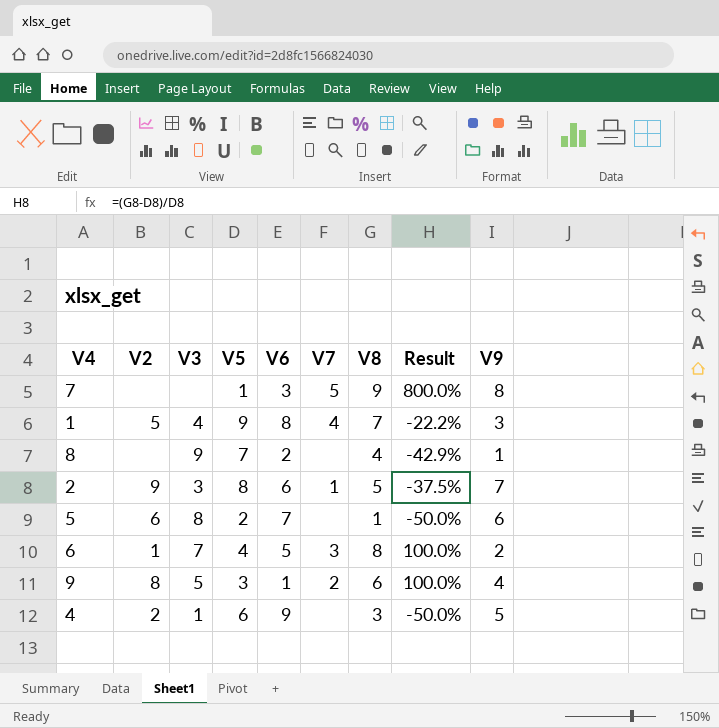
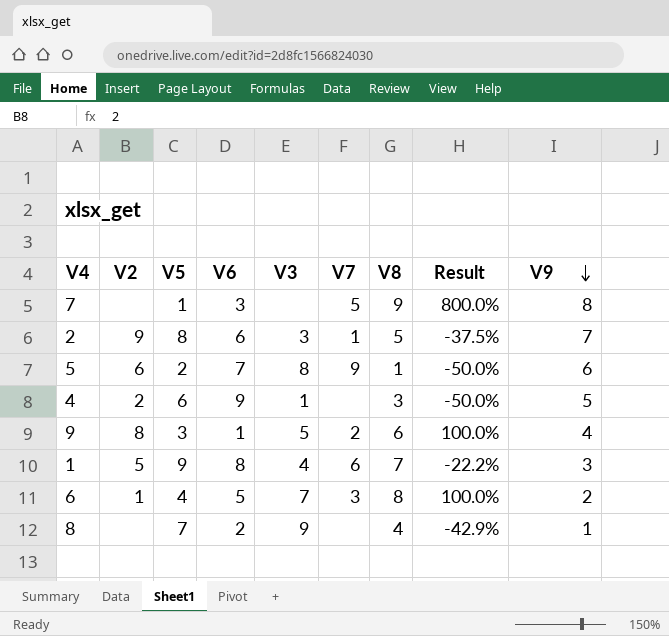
row order: none -> V9 descending
column V3 | position: 3 -> 5
5 | V7: none -> 9
1 | V7: 4 -> 6

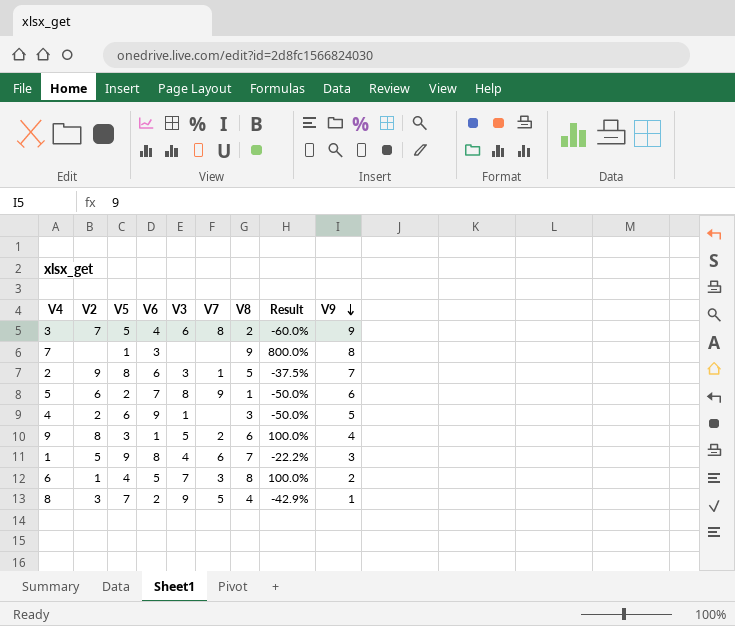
row 3: none -> 7 | 5 | 4 | 6 | 8 | 2 | -60.0% | 9
7 | V7: 5 -> none
8 | V2: none -> 3
8 | V7: none -> 5

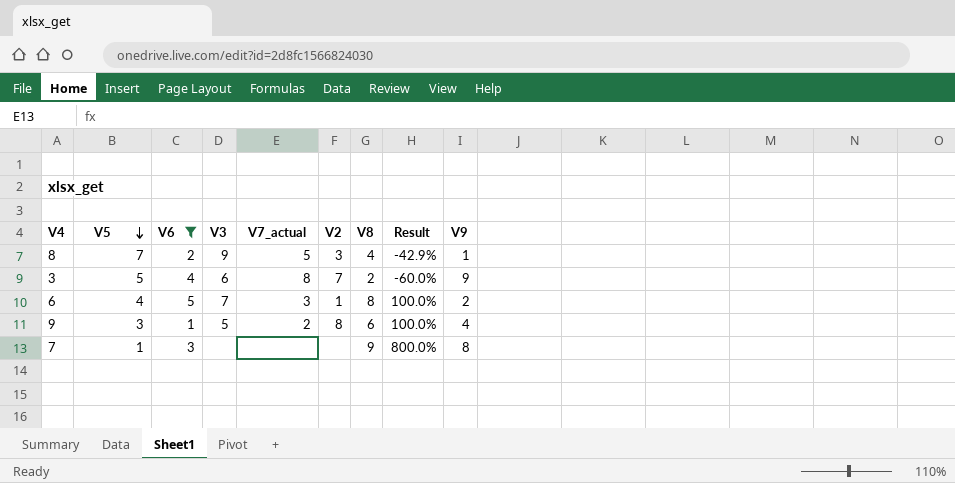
filter: none -> V6 <= 5
row order: V9 descending -> V5 descending
column name: V7 -> V7_actual
column V2 | position: 2 -> 6

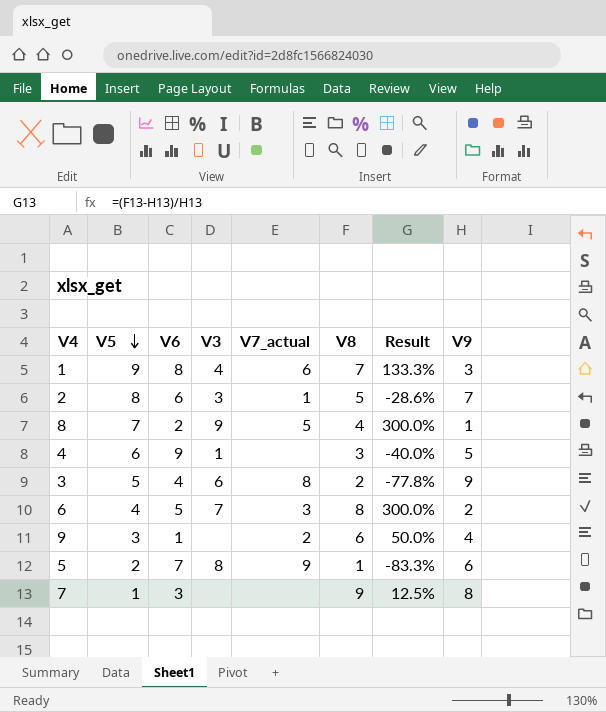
filter: V6 <= 5 -> none
column V2 | position: 6 -> none
column Result | formula: ([V8] - [V5]) / [V5] -> ([V8] - [V9]) / [V9]
9 | V3: 5 -> none

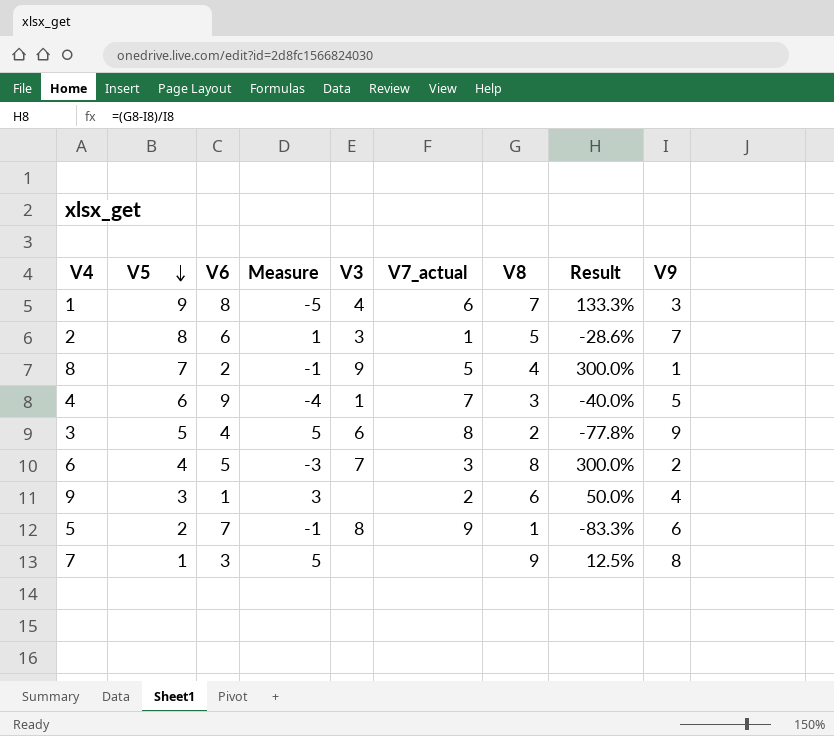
column Measure | formula: none -> [V9] - [V6]
4 | V7_actual: none -> 7

